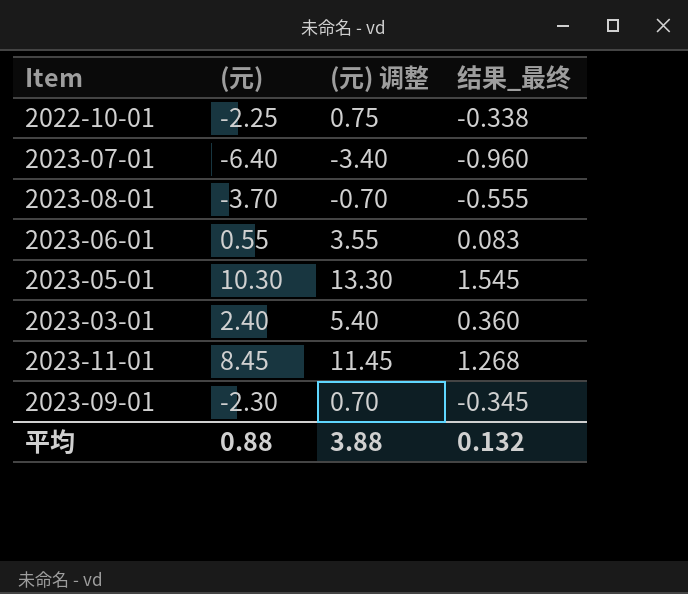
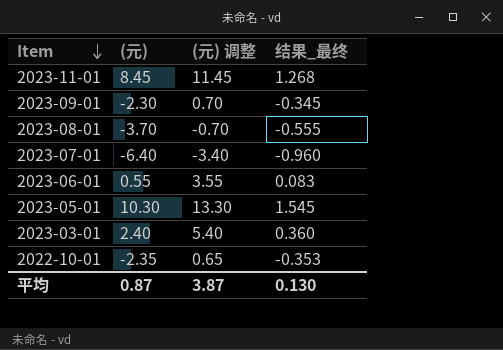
row order: none -> Item descending
2022-10-01 | (元): -2.25 -> -2.35
2022-10-01 | (元) 调整: 0.75 -> 0.65
2022-10-01 | 结果_最终: -0.338 -> -0.353
平均 | (元): 0.88 -> 0.87
平均 | (元) 调整: 3.88 -> 3.87
平均 | 结果_最终: 0.132 -> 0.130

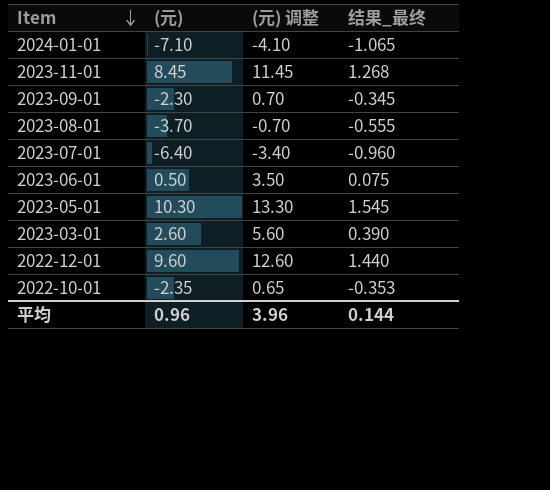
row 2024-01-01: none -> -7.10 | -4.10 | -1.065
2023-06-01 | (元): 0.55 -> 0.50
2023-06-01 | (元) 调整: 3.55 -> 3.50
2023-06-01 | 结果_最终: 0.083 -> 0.075
2023-03-01 | (元): 2.40 -> 2.60
2023-03-01 | (元) 调整: 5.40 -> 5.60
2023-03-01 | 结果_最终: 0.360 -> 0.390
row 2022-12-01: none -> 9.60 | 12.60 | 1.440
平均 | (元): 0.87 -> 0.96
平均 | (元) 调整: 3.87 -> 3.96
平均 | 结果_最终: 0.130 -> 0.144

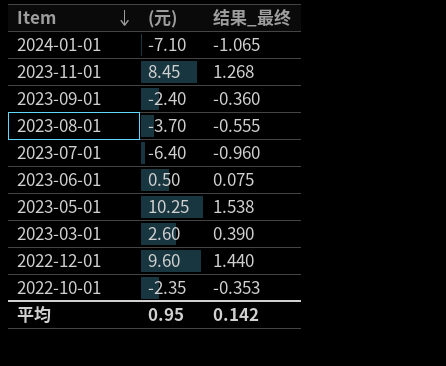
column (元) 调整 | formula: [(元)] + 3 -> none
2023-09-01 | (元): -2.30 -> -2.40
2023-09-01 | 结果_最终: -0.345 -> -0.360
2023-05-01 | (元): 10.30 -> 10.25
2023-05-01 | 结果_最终: 1.545 -> 1.538
平均 | (元): 0.96 -> 0.95
平均 | 结果_最终: 0.144 -> 0.142

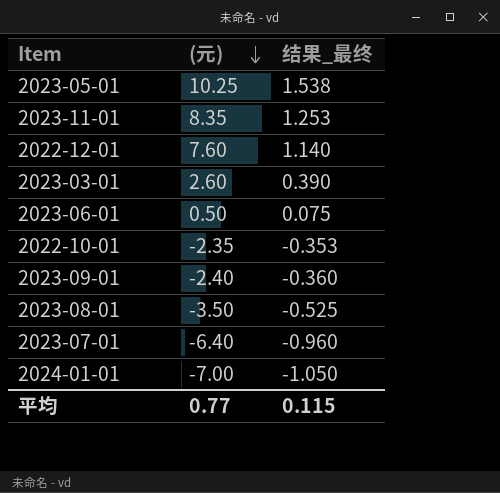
row order: Item descending -> (元) descending
2023-11-01 | (元): 8.45 -> 8.35
2023-11-01 | 结果_最终: 1.268 -> 1.253
2022-12-01 | (元): 9.60 -> 7.60
2022-12-01 | 结果_最终: 1.440 -> 1.140
2023-08-01 | (元): -3.70 -> -3.50
2023-08-01 | 结果_最终: -0.555 -> -0.525
2024-01-01 | (元): -7.10 -> -7.00
2024-01-01 | 结果_最终: -1.065 -> -1.050
平均 | (元): 0.95 -> 0.77
平均 | 结果_最终: 0.142 -> 0.115

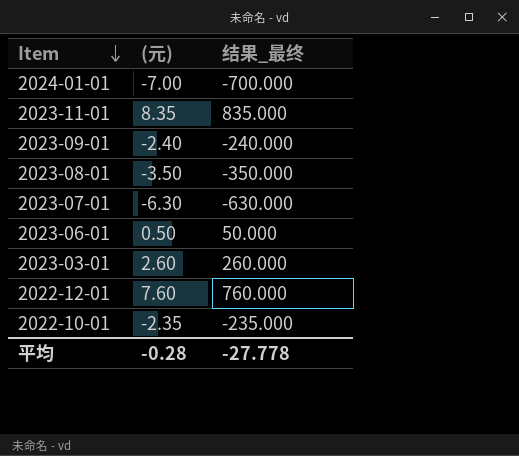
row order: (元) descending -> Item descending
column 结果_最终 | formula: [(元)] * 0.15 -> [(元)] * 100
row 2023-05-01: 10.25 | 1.538 -> none
2023-07-01 | (元): -6.40 -> -6.30
平均 | (元): 0.77 -> -0.28
平均 | 结果_最终: 0.115 -> -27.778

